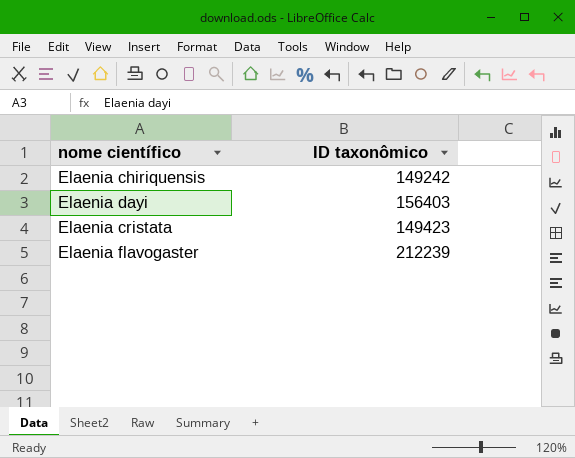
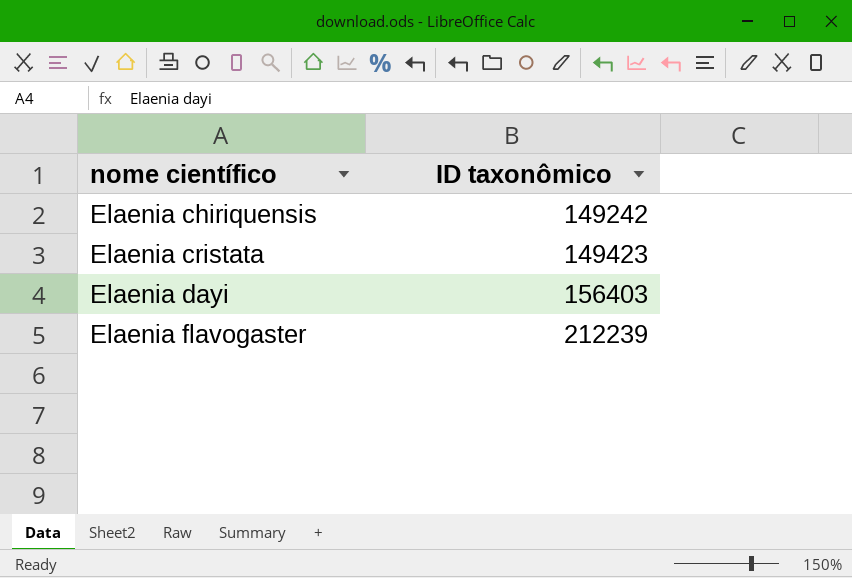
row order: none -> nome científico ascending

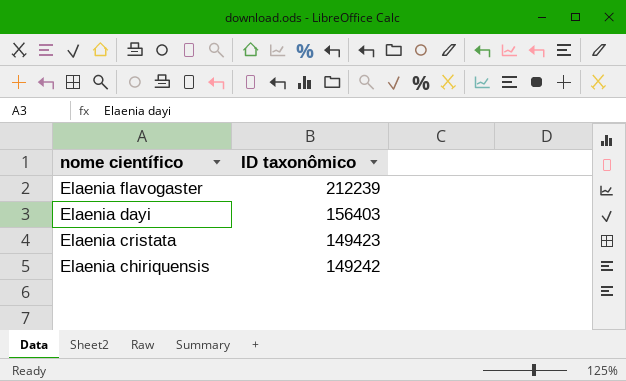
row order: nome científico ascending -> nome científico descending

